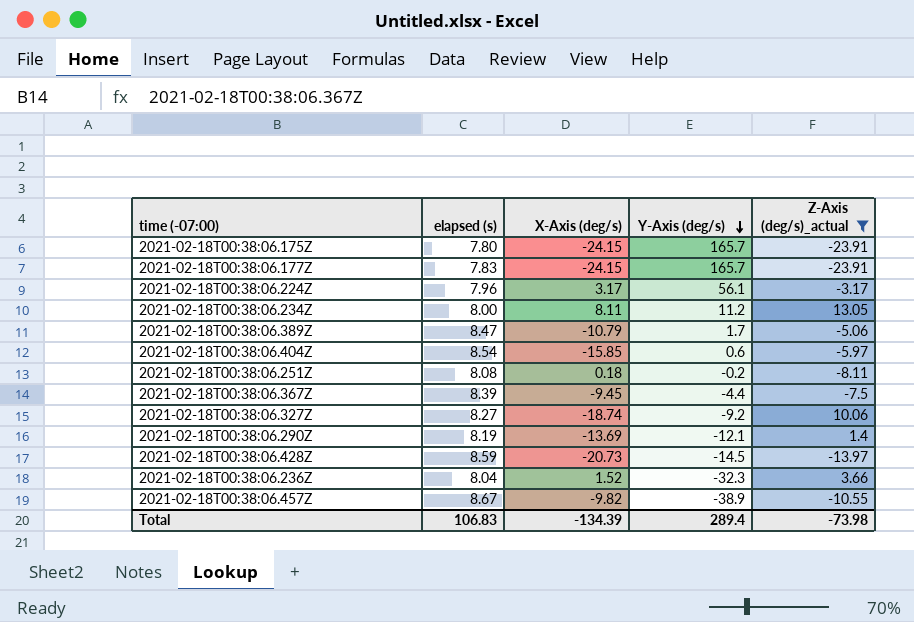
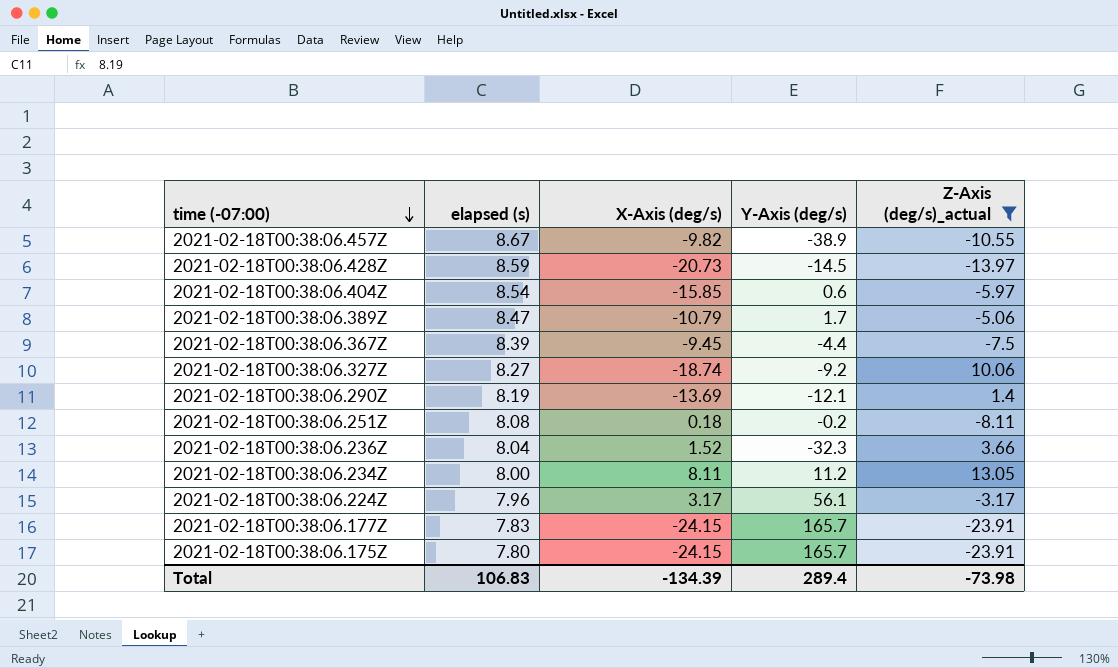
row order: Y-Axis (deg/s) descending -> time (-07:00) descending

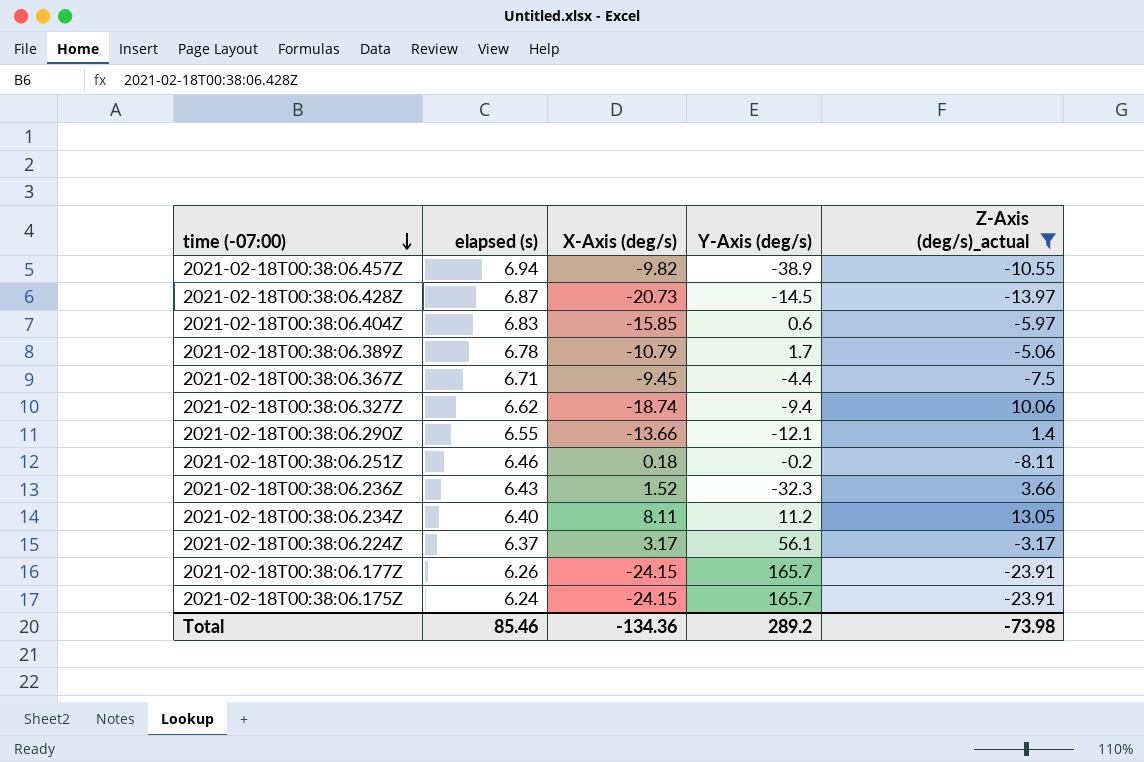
2021-02-18T00:38:06.457Z | elapsed (s): 8.67 -> 6.94
2021-02-18T00:38:06.428Z | elapsed (s): 8.59 -> 6.87
2021-02-18T00:38:06.404Z | elapsed (s): 8.54 -> 6.83
2021-02-18T00:38:06.389Z | elapsed (s): 8.47 -> 6.78
2021-02-18T00:38:06.367Z | elapsed (s): 8.39 -> 6.71
2021-02-18T00:38:06.327Z | elapsed (s): 8.27 -> 6.62
2021-02-18T00:38:06.327Z | Y-Axis (deg/s): -9.2 -> -9.4
2021-02-18T00:38:06.290Z | elapsed (s): 8.19 -> 6.55
2021-02-18T00:38:06.290Z | X-Axis (deg/s): -13.69 -> -13.66
2021-02-18T00:38:06.251Z | elapsed (s): 8.08 -> 6.46
2021-02-18T00:38:06.236Z | elapsed (s): 8.04 -> 6.43
2021-02-18T00:38:06.234Z | elapsed (s): 8.00 -> 6.40
2021-02-18T00:38:06.224Z | elapsed (s): 7.96 -> 6.37
2021-02-18T00:38:06.177Z | elapsed (s): 7.83 -> 6.26
2021-02-18T00:38:06.175Z | elapsed (s): 7.80 -> 6.24
Total | elapsed (s): 106.83 -> 85.46
Total | X-Axis (deg/s): -134.39 -> -134.36
Total | Y-Axis (deg/s): 289.4 -> 289.2

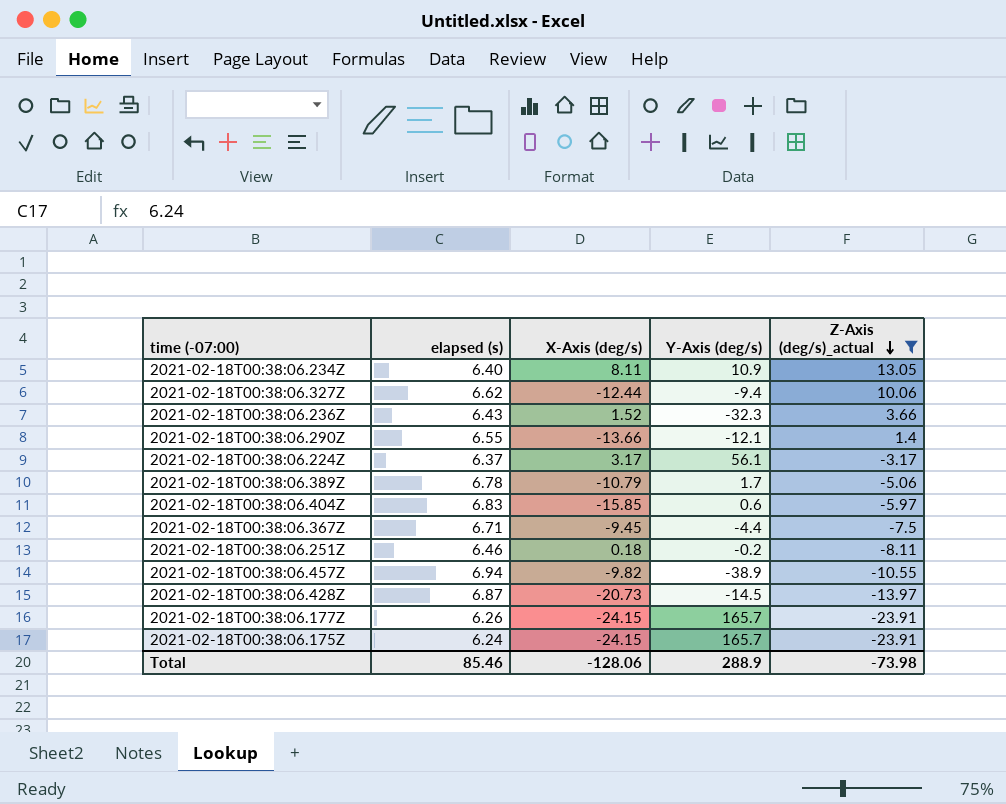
row order: time (-07:00) descending -> Z-Axis (deg/s)_actual descending
2021-02-18T00:38:06.234Z | Y-Axis (deg/s): 11.2 -> 10.9
2021-02-18T00:38:06.327Z | X-Axis (deg/s): -18.74 -> -12.44
Total | X-Axis (deg/s): -134.36 -> -128.06
Total | Y-Axis (deg/s): 289.2 -> 288.9

